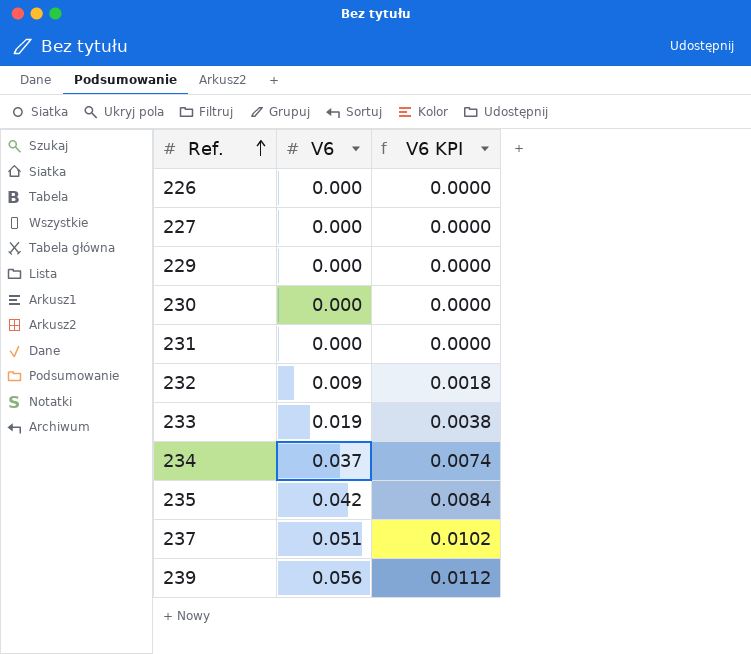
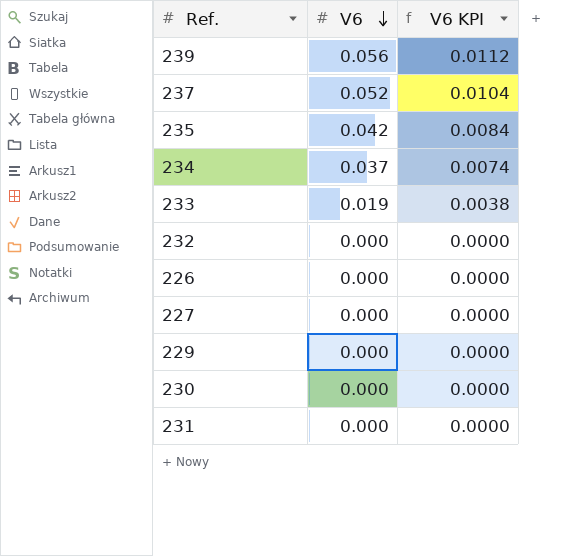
row order: Ref. ascending -> V6 descending
237 | V6: 0.051 -> 0.052
237 | V6 KPI: 0.0102 -> 0.0104
232 | V6: 0.009 -> 0.000
232 | V6 KPI: 0.0018 -> 0.0000

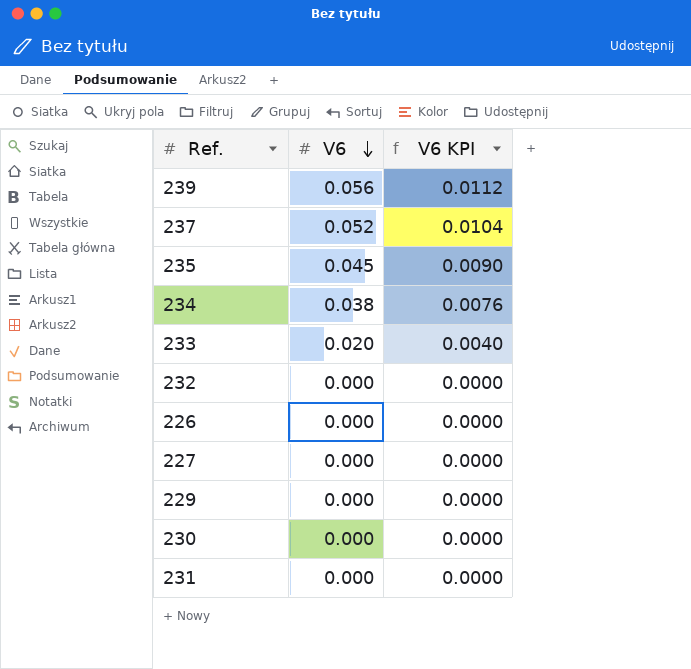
235 | V6: 0.042 -> 0.045
235 | V6 KPI: 0.0084 -> 0.0090
234 | V6: 0.037 -> 0.038
234 | V6 KPI: 0.0074 -> 0.0076
233 | V6: 0.019 -> 0.020
233 | V6 KPI: 0.0038 -> 0.0040

